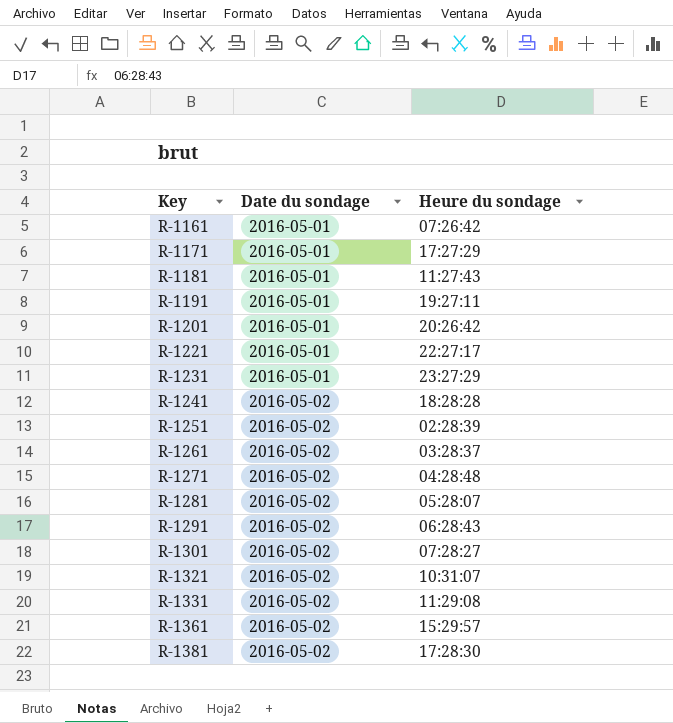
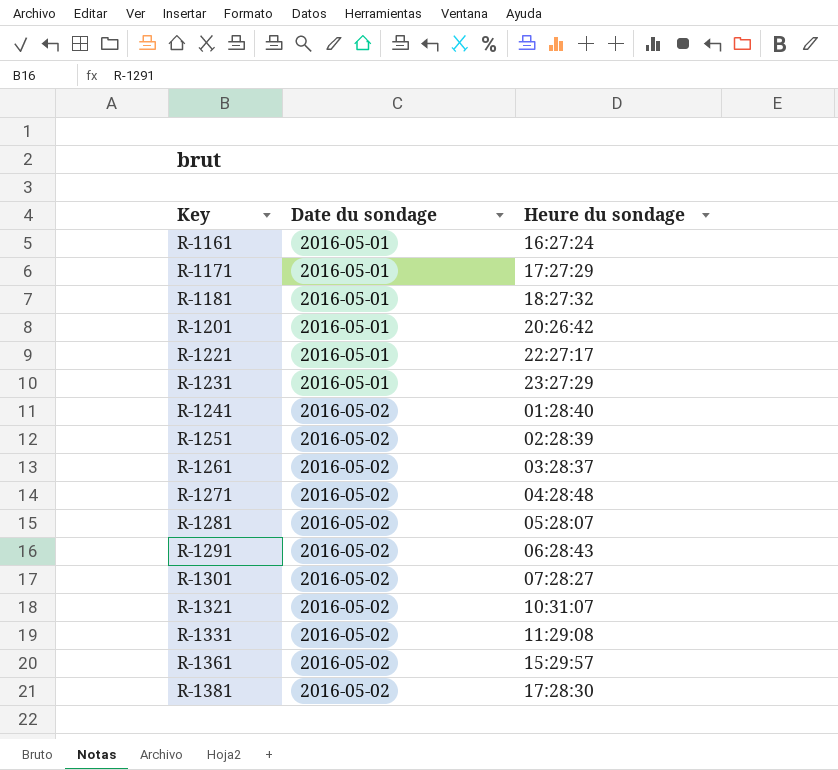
row R-1191: 2016-05-01 | 19:27:11 -> none
R-1161 | Heure du sondage: 07:26:42 -> 16:27:24
R-1181 | Heure du sondage: 11:27:43 -> 18:27:32
R-1241 | Heure du sondage: 18:28:28 -> 01:28:40

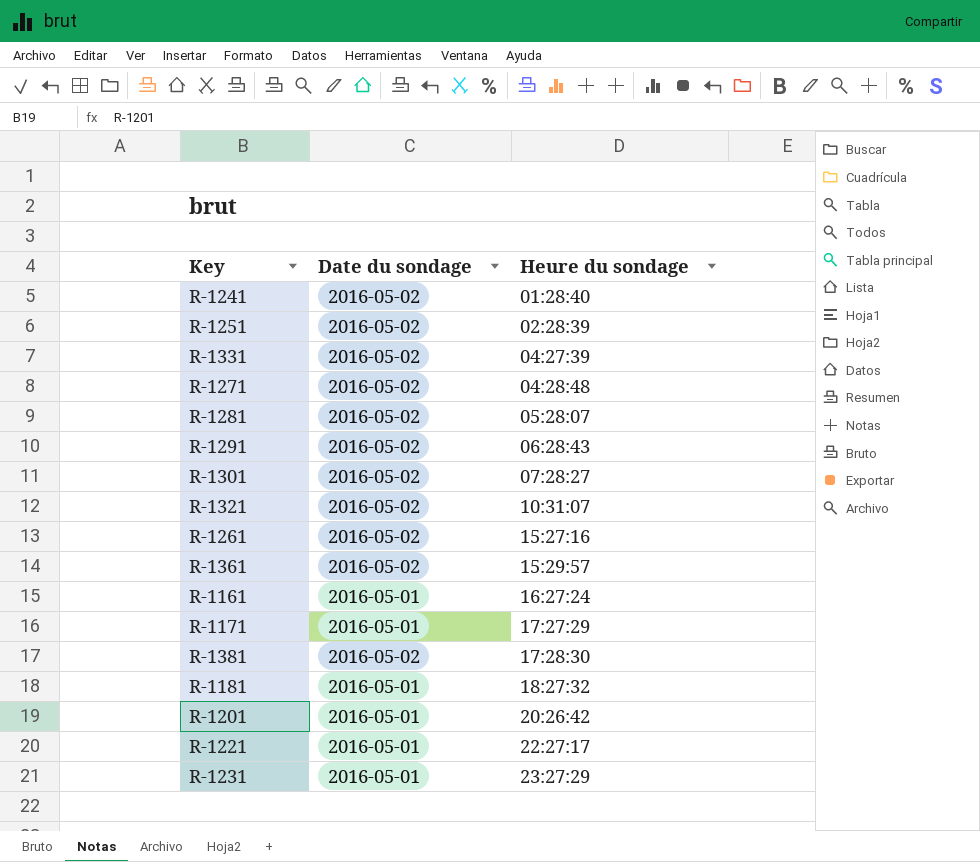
row order: Key ascending -> Heure du sondage ascending
R-1331 | Heure du sondage: 11:29:08 -> 04:27:39
R-1261 | Heure du sondage: 03:28:37 -> 15:27:16

